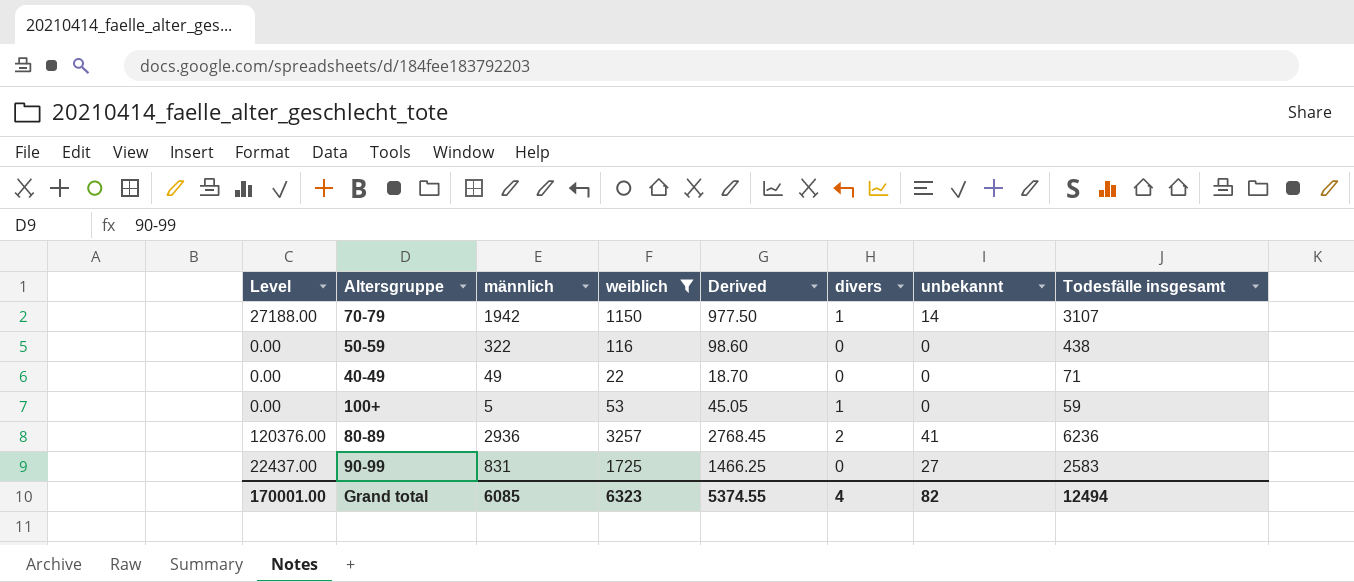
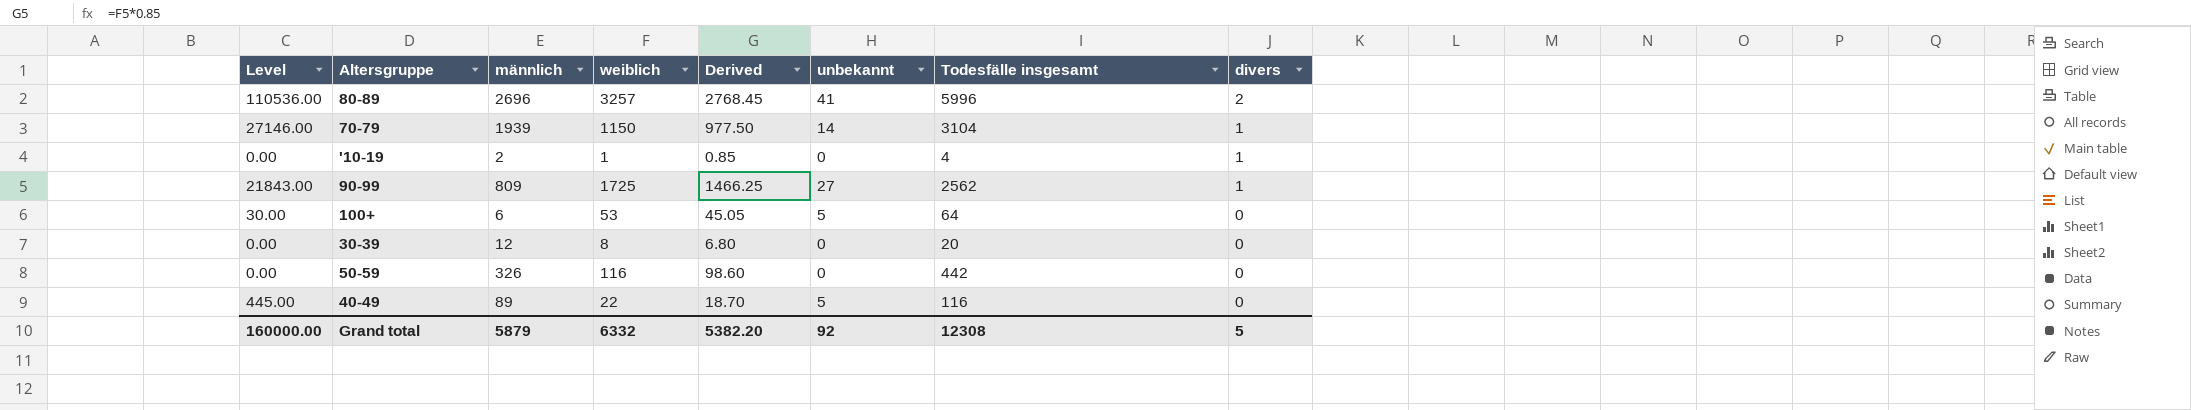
filter: weiblich >= 22 -> none
row order: none -> divers descending
column divers | position: 6 -> 8
80-89 | Level: 120376.00 -> 110536.00
80-89 | männlich: 2936 -> 2696
80-89 | Todesfälle insgesamt: 6236 -> 5996
70-79 | Level: 27188.00 -> 27146.00
70-79 | männlich: 1942 -> 1939
70-79 | Todesfälle insgesamt: 3107 -> 3104
90-99 | Level: 22437.00 -> 21843.00
90-99 | männlich: 831 -> 809
90-99 | Todesfälle insgesamt: 2583 -> 2562
90-99 | divers: 0 -> 1
100+ | Level: 0.00 -> 30.00
100+ | männlich: 5 -> 6
100+ | unbekannt: 0 -> 5
100+ | Todesfälle insgesamt: 59 -> 64
100+ | divers: 1 -> 0
50-59 | männlich: 322 -> 326
50-59 | Todesfälle insgesamt: 438 -> 442
40-49 | Level: 0.00 -> 445.00
40-49 | männlich: 49 -> 89
40-49 | unbekannt: 0 -> 5
40-49 | Todesfälle insgesamt: 71 -> 116
Grand total | Level: 170001.00 -> 160000.00
Grand total | männlich: 6085 -> 5879
Grand total | weiblich: 6323 -> 6332
Grand total | Derived: 5374.55 -> 5382.20
Grand total | unbekannt: 82 -> 92
Grand total | Todesfälle insgesamt: 12494 -> 12308
Grand total | divers: 4 -> 5

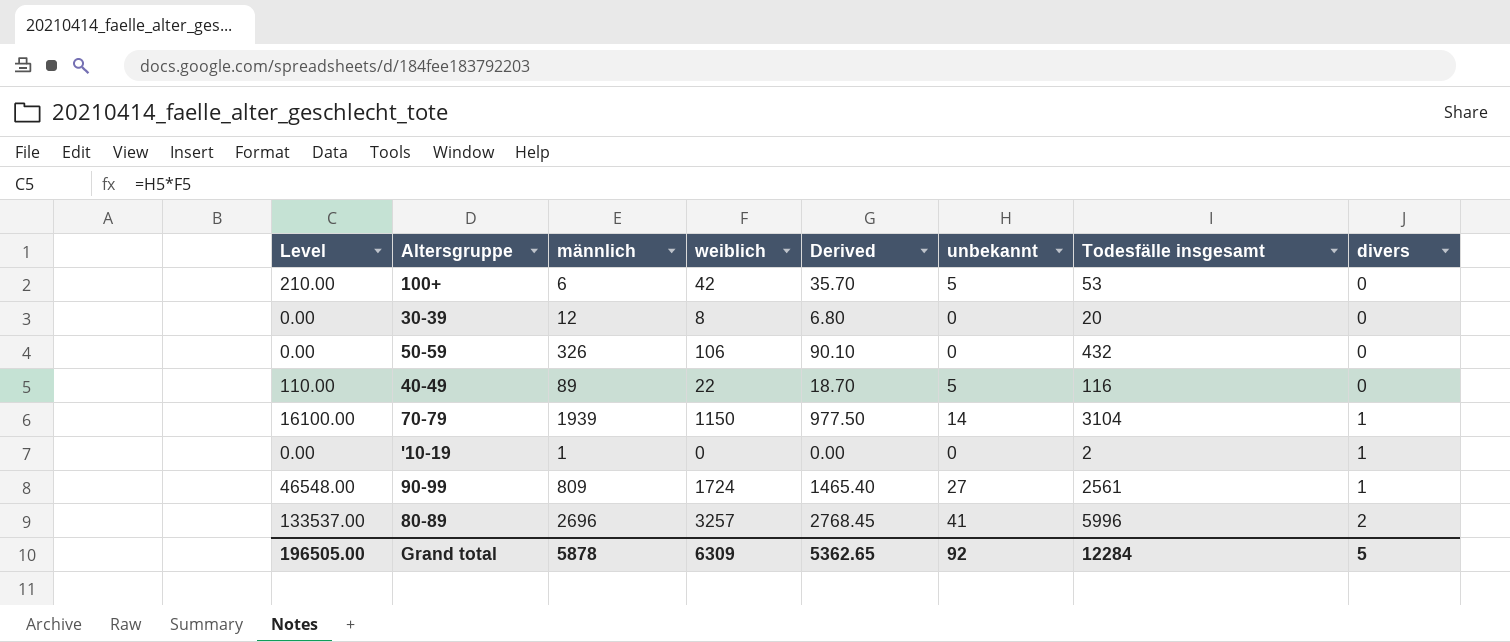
row order: divers descending -> divers ascending
column Level | formula: [männlich] * [unbekannt] -> [weiblich] * [unbekannt]
100+ | weiblich: 53 -> 42
100+ | Derived: 45.05 -> 35.70
100+ | Todesfälle insgesamt: 64 -> 53
50-59 | weiblich: 116 -> 106
50-59 | Derived: 98.60 -> 90.10
50-59 | Todesfälle insgesamt: 442 -> 432
'10-19 | männlich: 2 -> 1
'10-19 | weiblich: 1 -> 0
'10-19 | Derived: 0.85 -> 0.00
'10-19 | Todesfälle insgesamt: 4 -> 2
90-99 | weiblich: 1725 -> 1724
90-99 | Derived: 1466.25 -> 1465.40
90-99 | Todesfälle insgesamt: 2562 -> 2561
Grand total | Level: 160000.00 -> 196505.00
Grand total | männlich: 5879 -> 5878
Grand total | weiblich: 6332 -> 6309
Grand total | Derived: 5382.20 -> 5362.65
Grand total | Todesfälle insgesamt: 12308 -> 12284

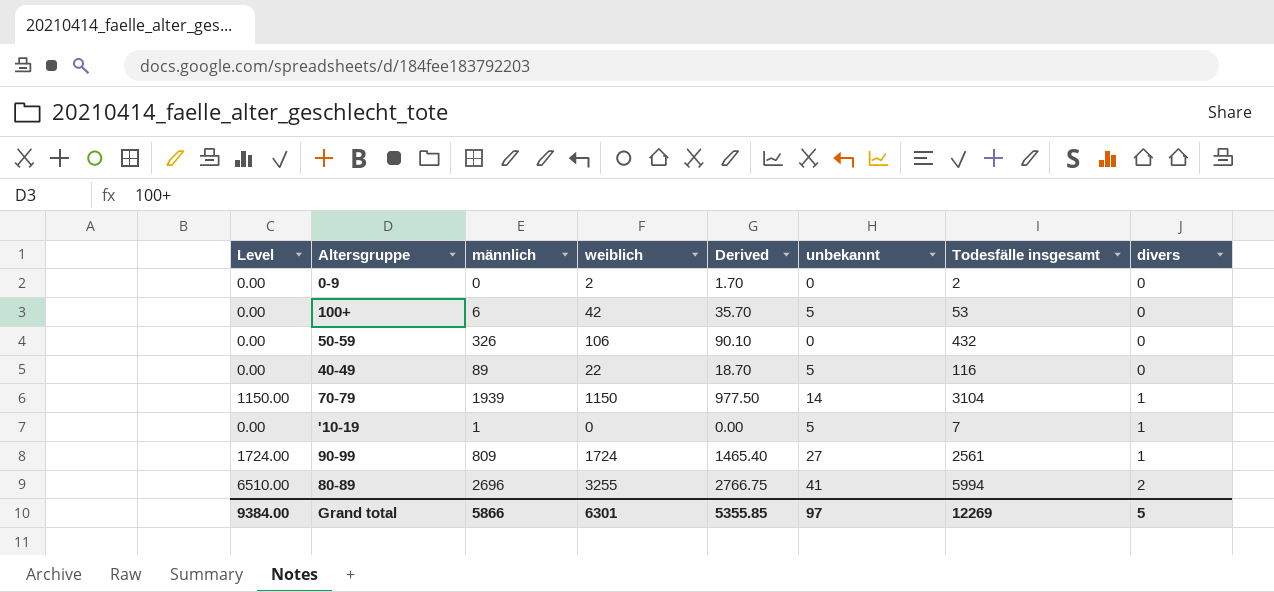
column Level | formula: [weiblich] * [unbekannt] -> [weiblich] * [divers]
row 30-39: 0.00 | 12 | 8 | 6.80 | 0 | 20 | 0 -> none
row 0-9: none -> 0.00 | 0 | 2 | 1.70 | 0 | 2 | 0
'10-19 | unbekannt: 0 -> 5
'10-19 | Todesfälle insgesamt: 2 -> 7
80-89 | weiblich: 3257 -> 3255
80-89 | Derived: 2768.45 -> 2766.75
80-89 | Todesfälle insgesamt: 5996 -> 5994
Grand total | Level: 196505.00 -> 9384.00
Grand total | männlich: 5878 -> 5866
Grand total | weiblich: 6309 -> 6301
Grand total | Derived: 5362.65 -> 5355.85
Grand total | unbekannt: 92 -> 97
Grand total | Todesfälle insgesamt: 12284 -> 12269

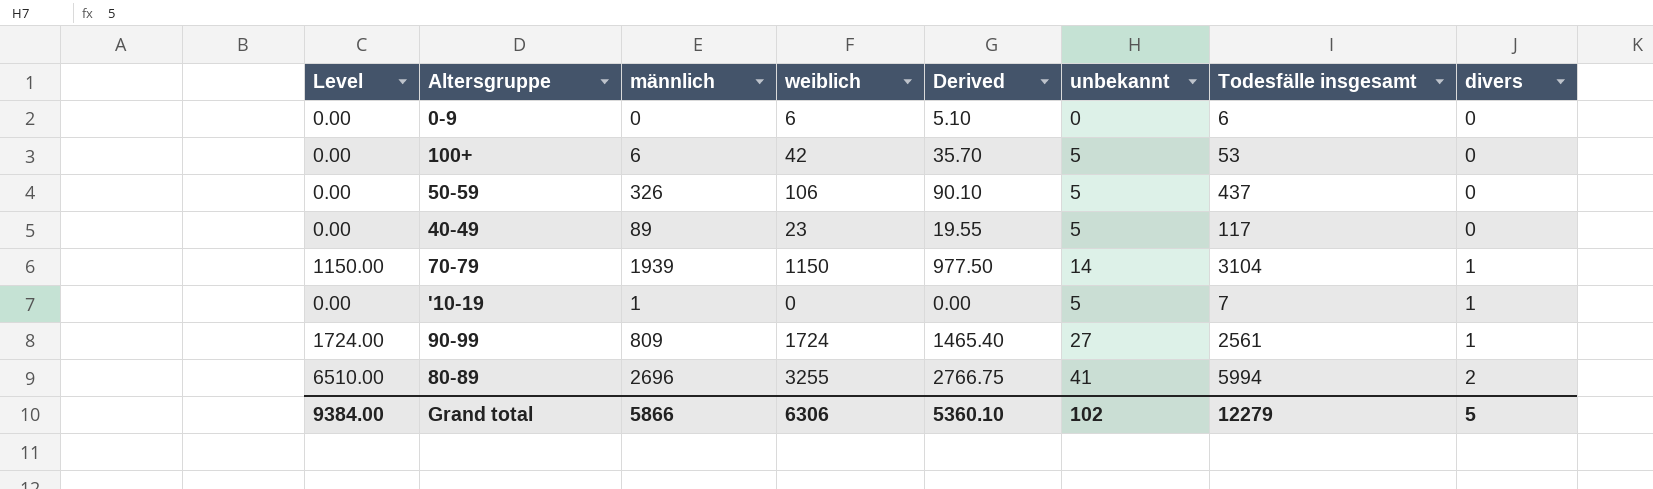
0-9 | weiblich: 2 -> 6
0-9 | Derived: 1.70 -> 5.10
0-9 | Todesfälle insgesamt: 2 -> 6
50-59 | unbekannt: 0 -> 5
50-59 | Todesfälle insgesamt: 432 -> 437
40-49 | weiblich: 22 -> 23
40-49 | Derived: 18.70 -> 19.55
40-49 | Todesfälle insgesamt: 116 -> 117
Grand total | weiblich: 6301 -> 6306
Grand total | Derived: 5355.85 -> 5360.10
Grand total | unbekannt: 97 -> 102
Grand total | Todesfälle insgesamt: 12269 -> 12279

